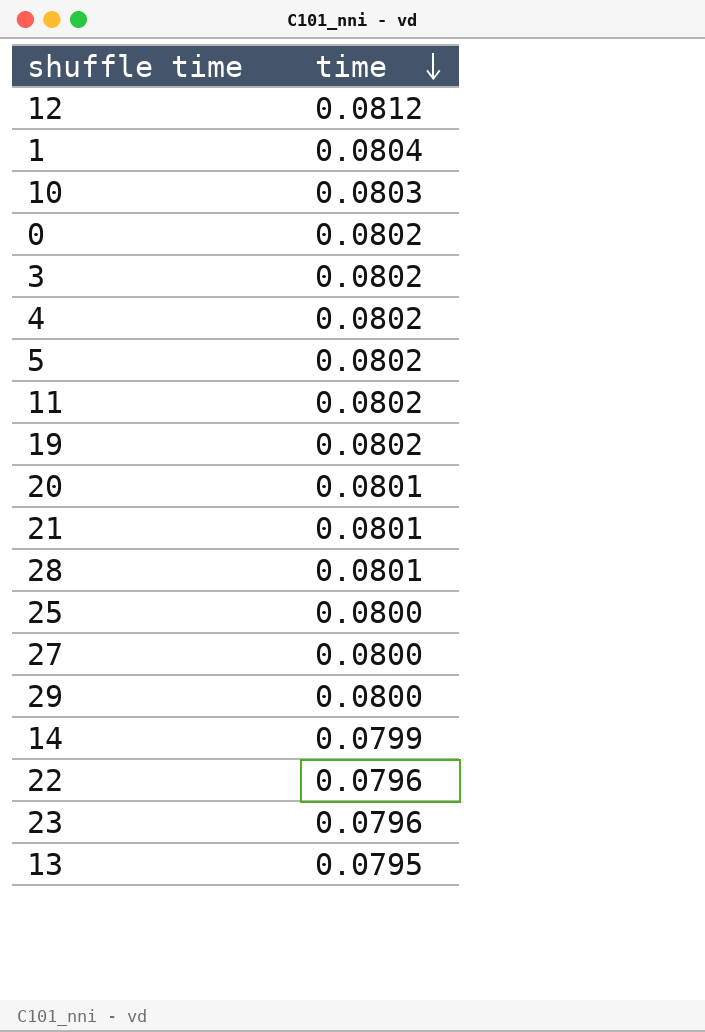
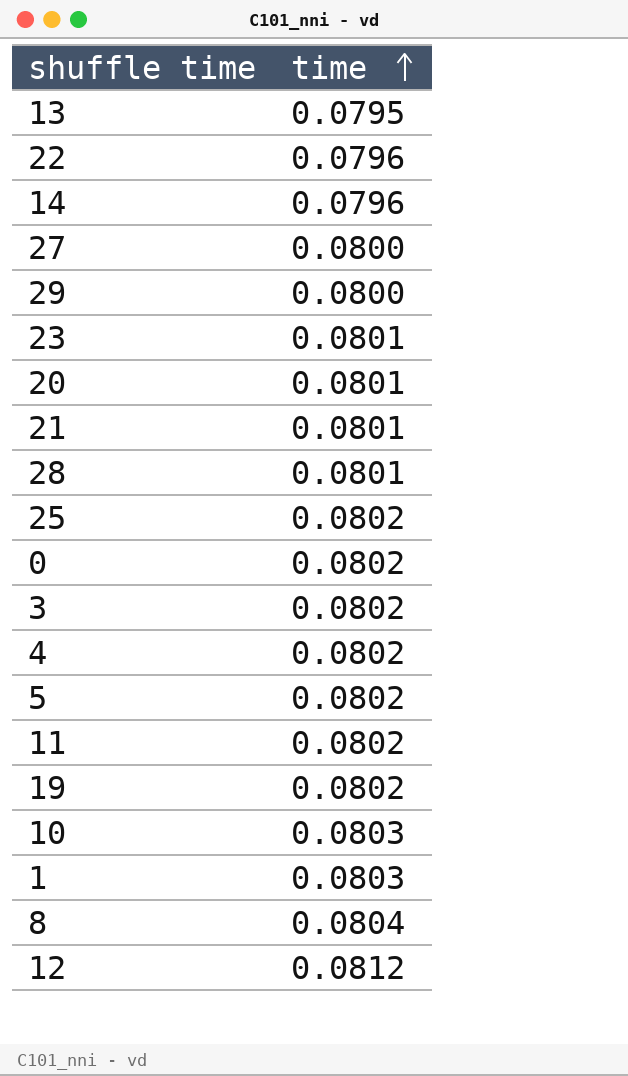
row order: time descending -> time ascending
14 | time: 0.0799 -> 0.0796
23 | time: 0.0796 -> 0.0801
25 | time: 0.0800 -> 0.0802
1 | time: 0.0804 -> 0.0803
row 8: none -> 0.0804

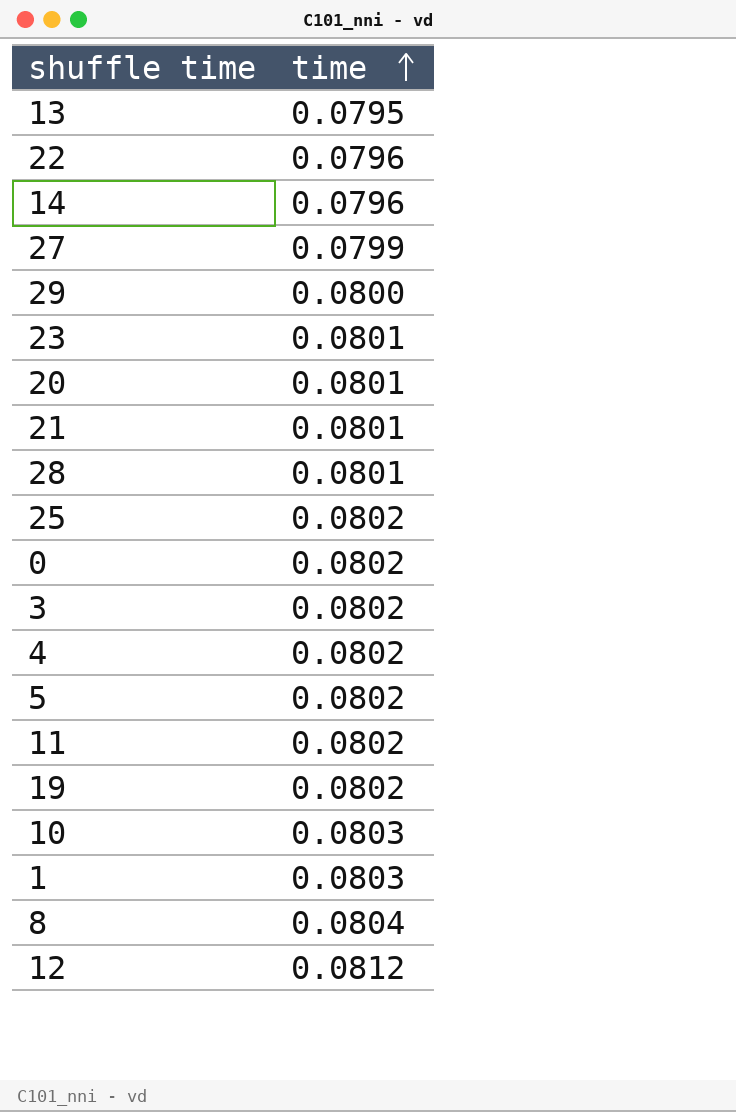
27 | time: 0.0800 -> 0.0799

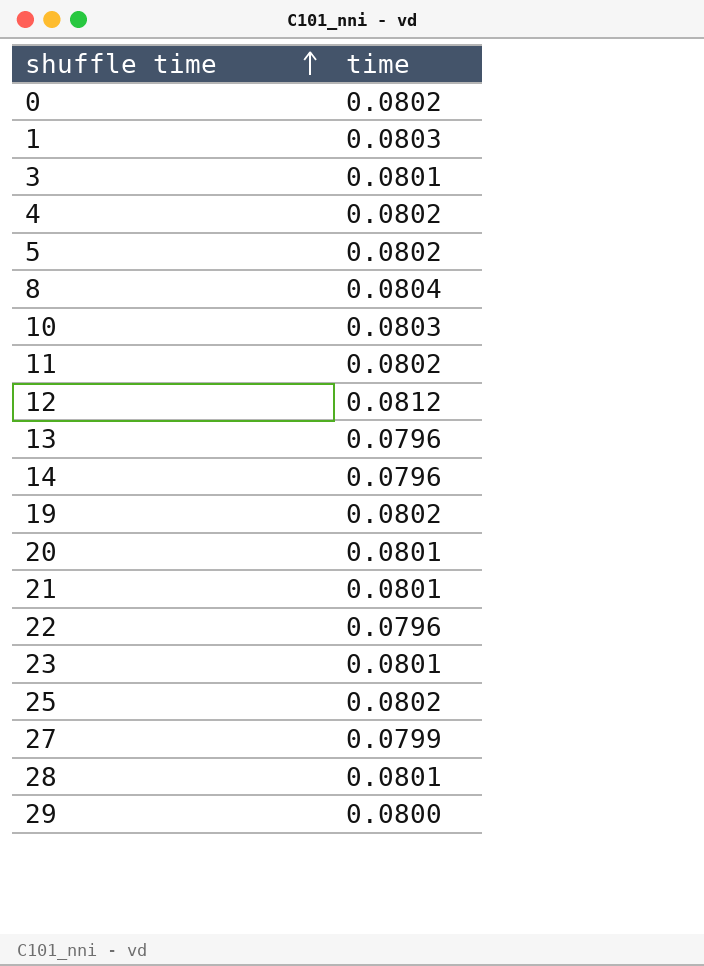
row order: time ascending -> shuffle time ascending
3 | time: 0.0802 -> 0.0801
13 | time: 0.0795 -> 0.0796

